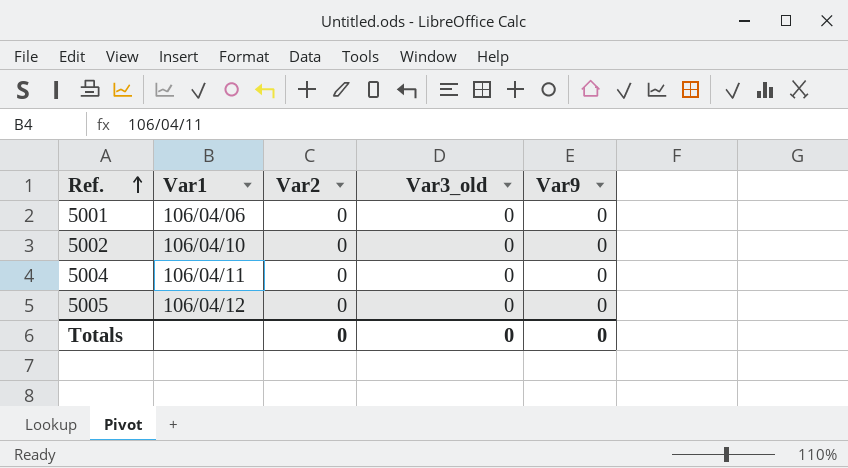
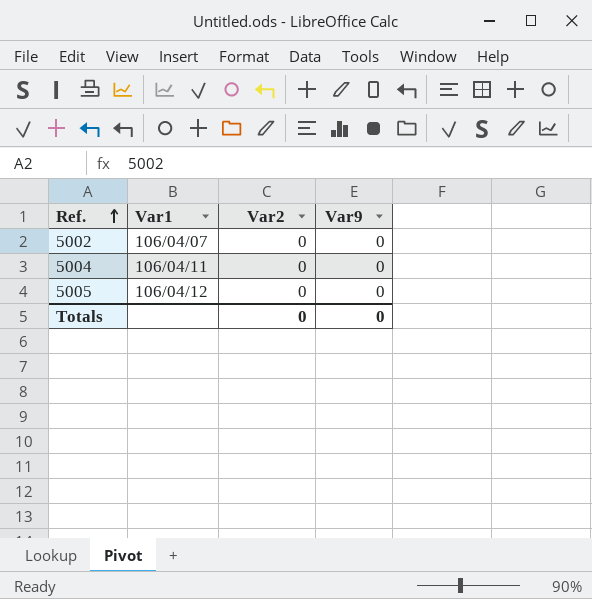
column Var3_old | position: 4 -> none
row 5001: 106/04/06 | 0 | 0 | 0 -> none
5002 | Var1: 106/04/10 -> 106/04/07

